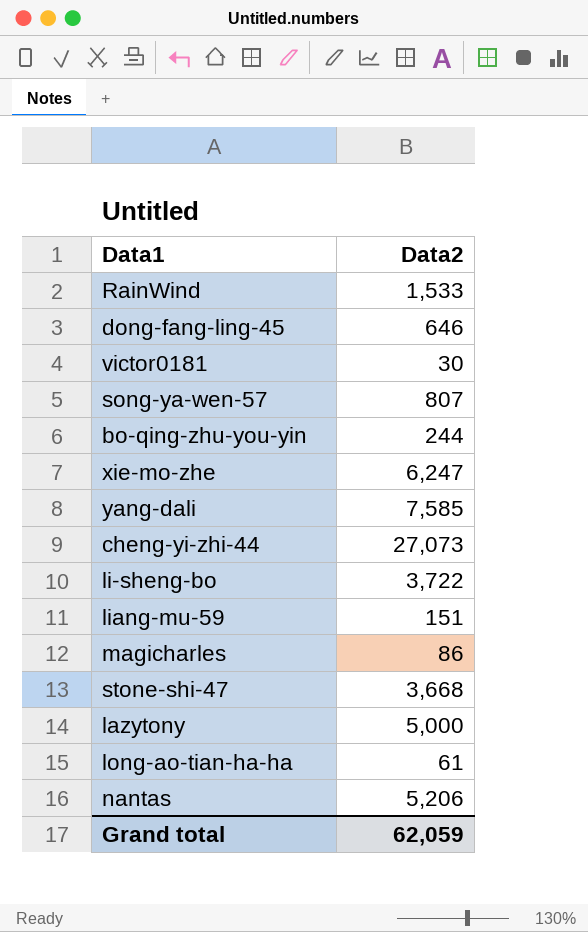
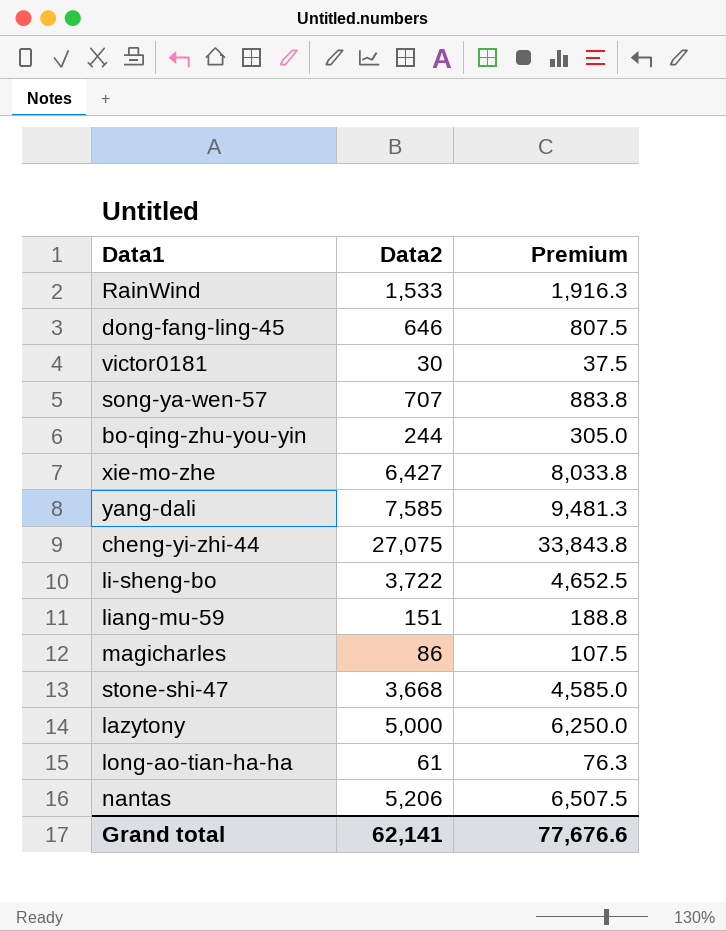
column Premium | formula: none -> [Data2] * 1.25
song-ya-wen-57 | Data2: 807 -> 707
xie-mo-zhe | Data2: 6,247 -> 6,427
cheng-yi-zhi-44 | Data2: 27,073 -> 27,075
Grand total | Data2: 62,059 -> 62,141

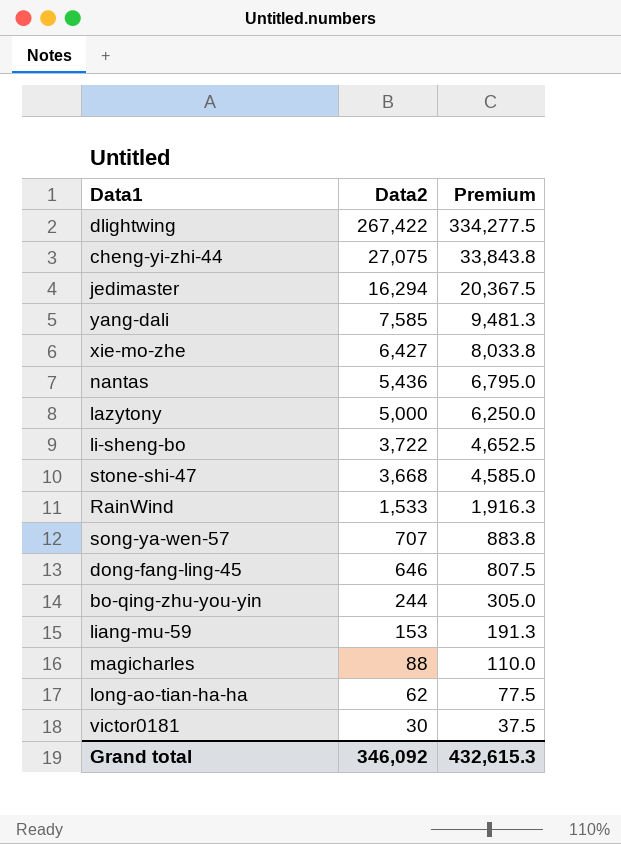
row order: none -> Data2 descending
row dlightwing: none -> 267,422 | 334,277.5
row jedimaster: none -> 16,294 | 20,367.5
nantas | Data2: 5,206 -> 5,436
nantas | Premium: 6,507.5 -> 6,795.0
liang-mu-59 | Data2: 151 -> 153
liang-mu-59 | Premium: 188.8 -> 191.3
magicharles | Data2: 86 -> 88
magicharles | Premium: 107.5 -> 110.0
long-ao-tian-ha-ha | Data2: 61 -> 62
long-ao-tian-ha-ha | Premium: 76.3 -> 77.5
Grand total | Data2: 62,141 -> 346,092
Grand total | Premium: 77,676.6 -> 432,615.3

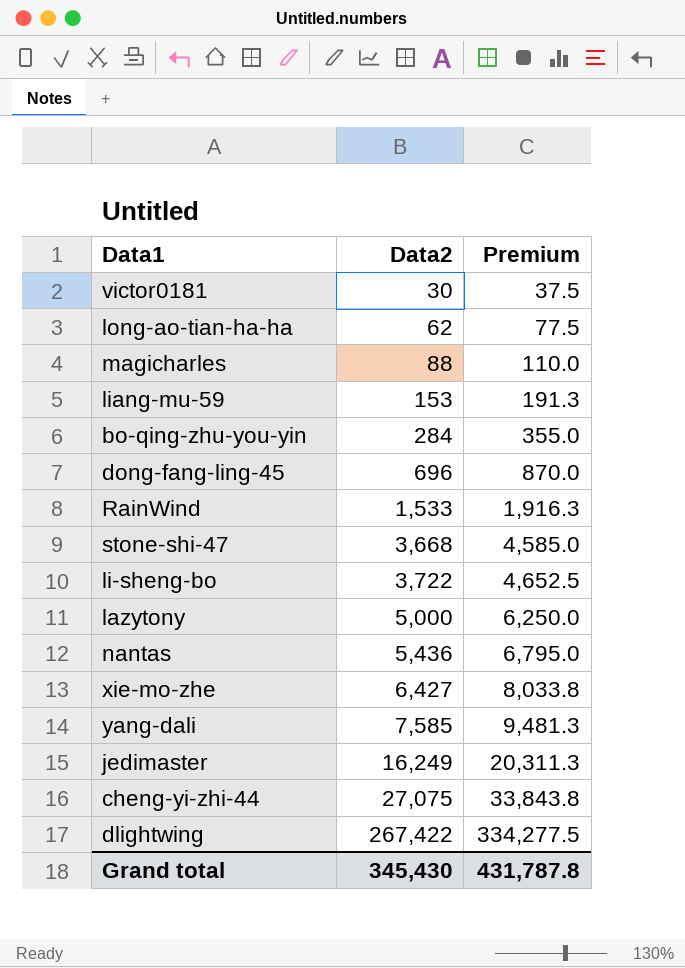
row order: Data2 descending -> Data2 ascending
row song-ya-wen-57: 707 | 883.8 -> none
bo-qing-zhu-you-yin | Data2: 244 -> 284
bo-qing-zhu-you-yin | Premium: 305.0 -> 355.0
dong-fang-ling-45 | Data2: 646 -> 696
dong-fang-ling-45 | Premium: 807.5 -> 870.0
jedimaster | Data2: 16,294 -> 16,249
jedimaster | Premium: 20,367.5 -> 20,311.3
Grand total | Data2: 346,092 -> 345,430
Grand total | Premium: 432,615.3 -> 431,787.8

